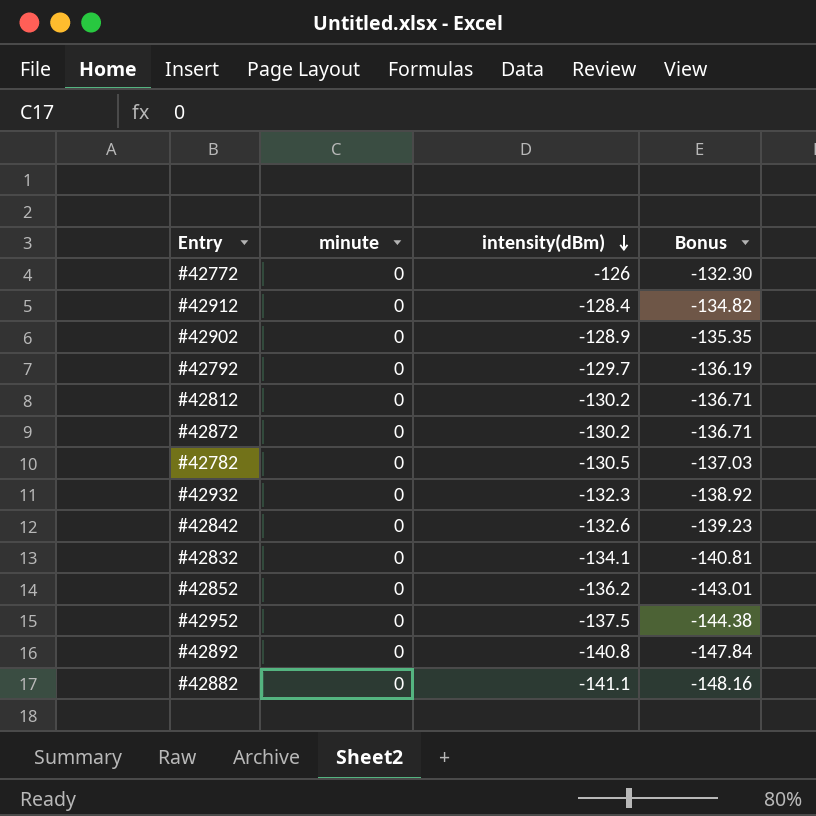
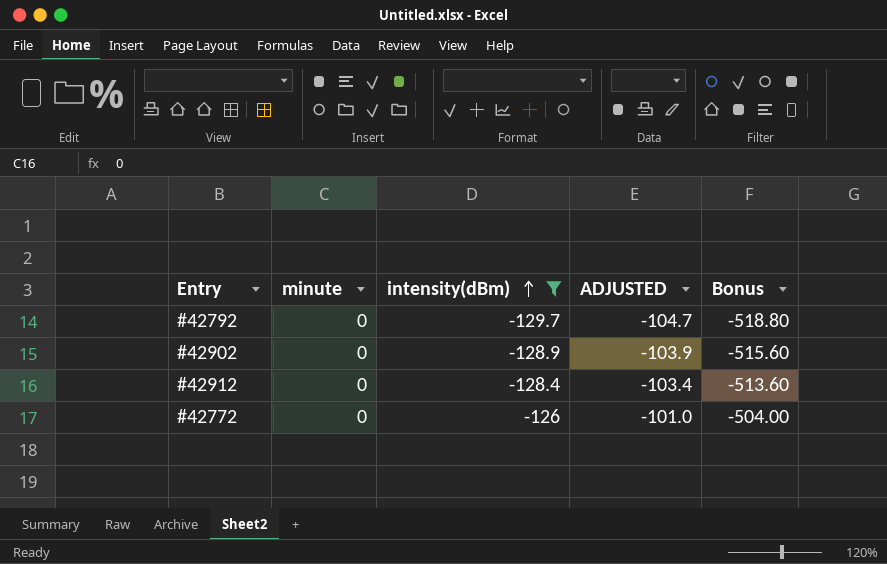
filter: none -> intensity(dBm) >= -129.7
row order: intensity(dBm) descending -> intensity(dBm) ascending
column ADJUSTED | formula: none -> [intensity(dBm)] + 25
column Bonus | formula: [intensity(dBm)] * 1.05 -> [intensity(dBm)] * 4

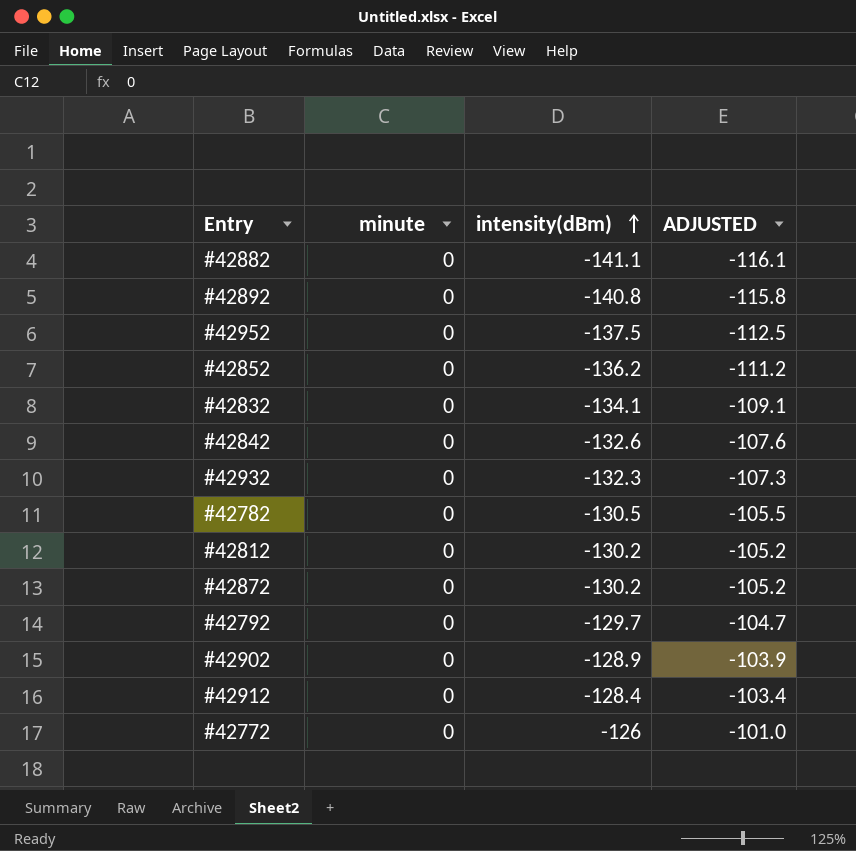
filter: intensity(dBm) >= -129.7 -> none
column Bonus | formula: [intensity(dBm)] * 4 -> none

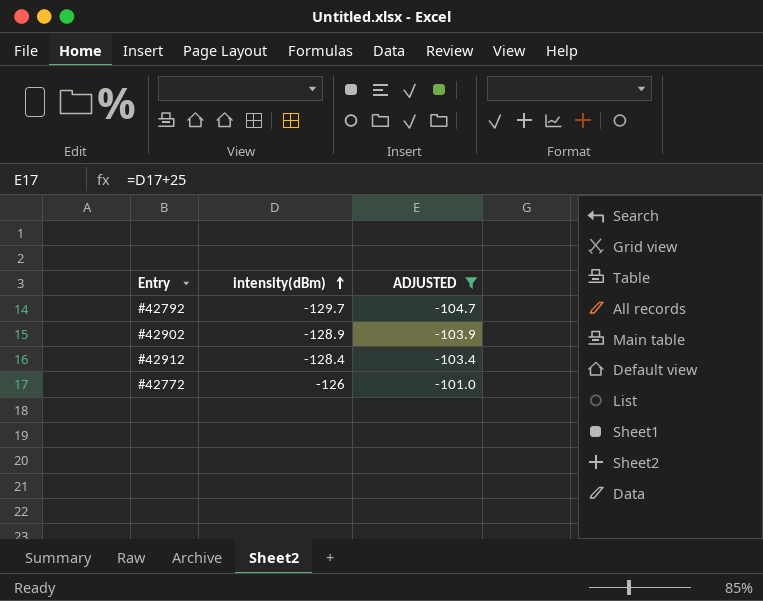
filter: none -> ADJUSTED >= -104.7
column minute | position: 2 -> none

